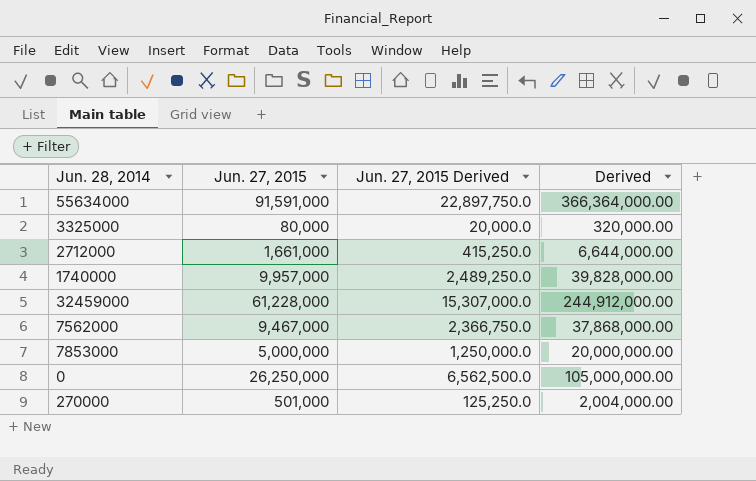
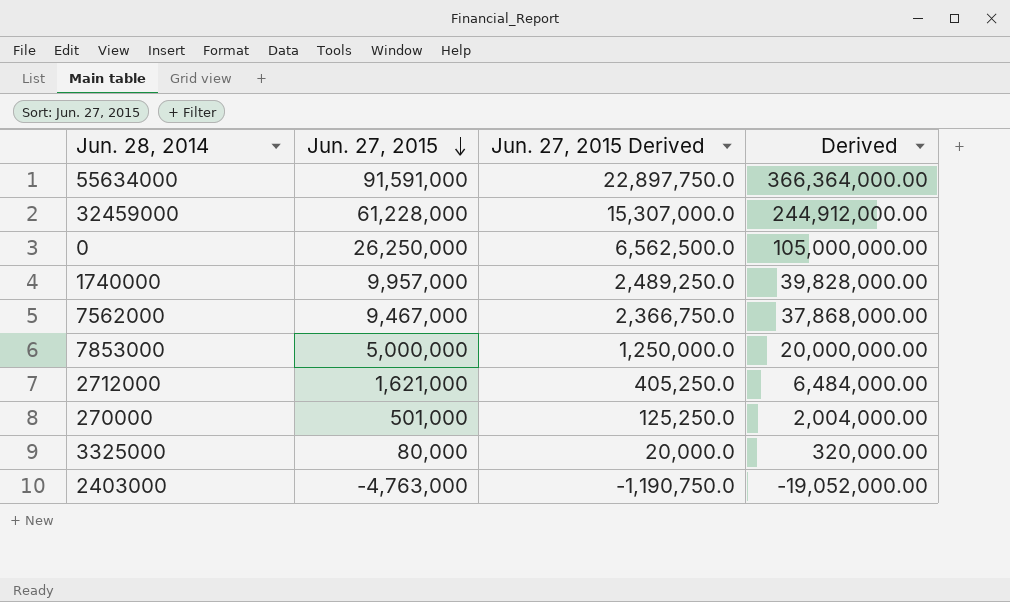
row order: none -> Jun. 27, 2015 descending
2712000 | Jun. 27, 2015: 1,661,000 -> 1,621,000
2712000 | Jun. 27, 2015 Derived: 415,250.0 -> 405,250.0
2712000 | Derived: 6,644,000.00 -> 6,484,000.00
row 2403000: none -> -4,763,000 | -1,190,750.0 | -19,052,000.00

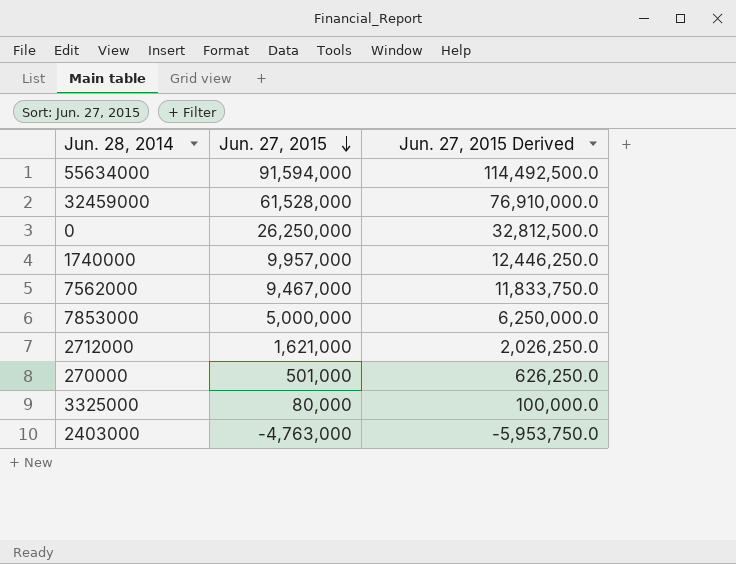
column Derived | formula: [Jun. 27, 2015] * 4 -> none
column Jun. 27, 2015 Derived | formula: [Jun. 27, 2015] * 0.25 -> [Jun. 27, 2015] * 1.25
55634000 | Jun. 27, 2015: 91,591,000 -> 91,594,000
32459000 | Jun. 27, 2015: 61,228,000 -> 61,528,000

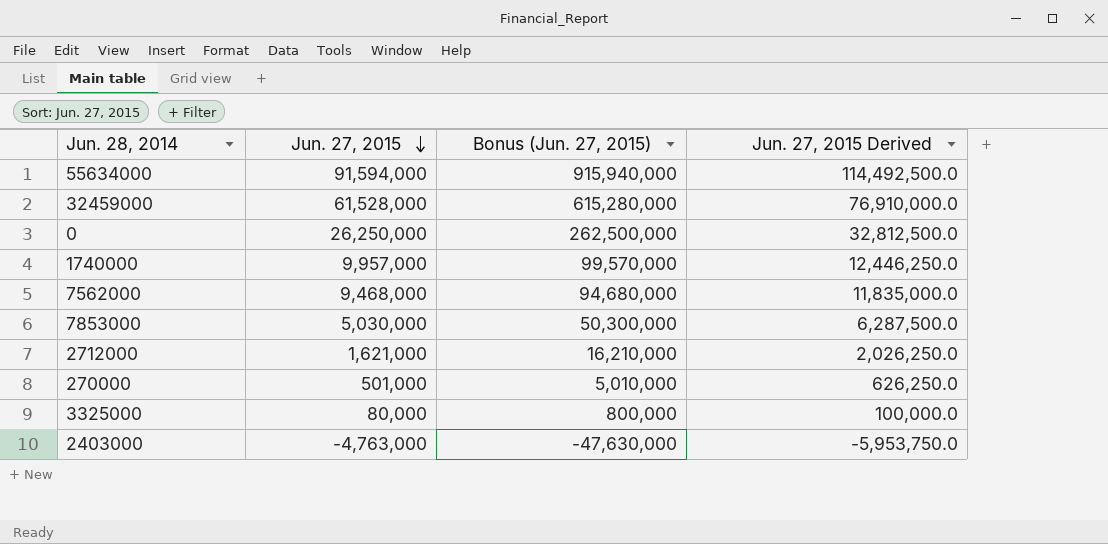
column Bonus (Jun. 27, 2015) | formula: none -> [Jun. 27, 2015] * 10
7562000 | Jun. 27, 2015: 9,467,000 -> 9,468,000
7562000 | Jun. 27, 2015 Derived: 11,833,750.0 -> 11,835,000.0
7853000 | Jun. 27, 2015: 5,000,000 -> 5,030,000
7853000 | Jun. 27, 2015 Derived: 6,250,000.0 -> 6,287,500.0

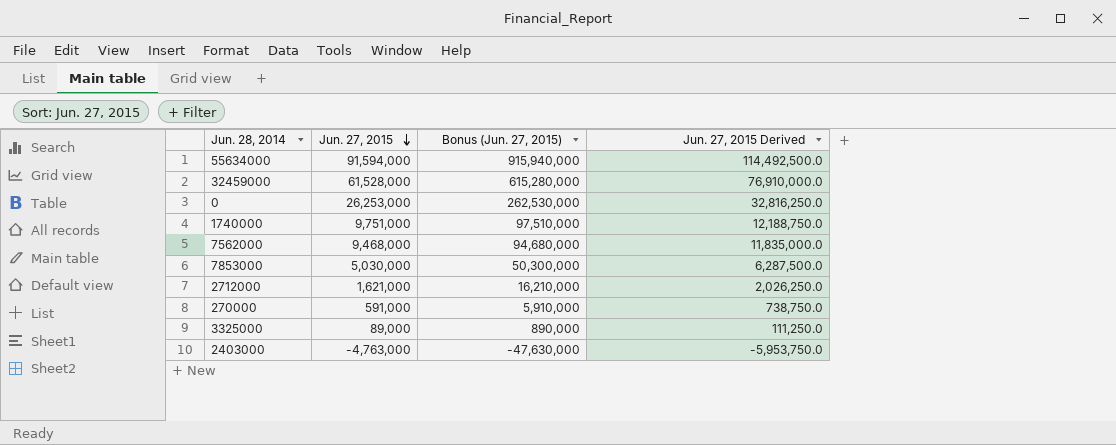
0 | Jun. 27, 2015: 26,250,000 -> 26,253,000
0 | Bonus (Jun. 27, 2015): 262,500,000 -> 262,530,000
0 | Jun. 27, 2015 Derived: 32,812,500.0 -> 32,816,250.0
1740000 | Jun. 27, 2015: 9,957,000 -> 9,751,000
1740000 | Bonus (Jun. 27, 2015): 99,570,000 -> 97,510,000
1740000 | Jun. 27, 2015 Derived: 12,446,250.0 -> 12,188,750.0
270000 | Jun. 27, 2015: 501,000 -> 591,000
270000 | Bonus (Jun. 27, 2015): 5,010,000 -> 5,910,000
270000 | Jun. 27, 2015 Derived: 626,250.0 -> 738,750.0
3325000 | Jun. 27, 2015: 80,000 -> 89,000
3325000 | Bonus (Jun. 27, 2015): 800,000 -> 890,000
3325000 | Jun. 27, 2015 Derived: 100,000.0 -> 111,250.0

